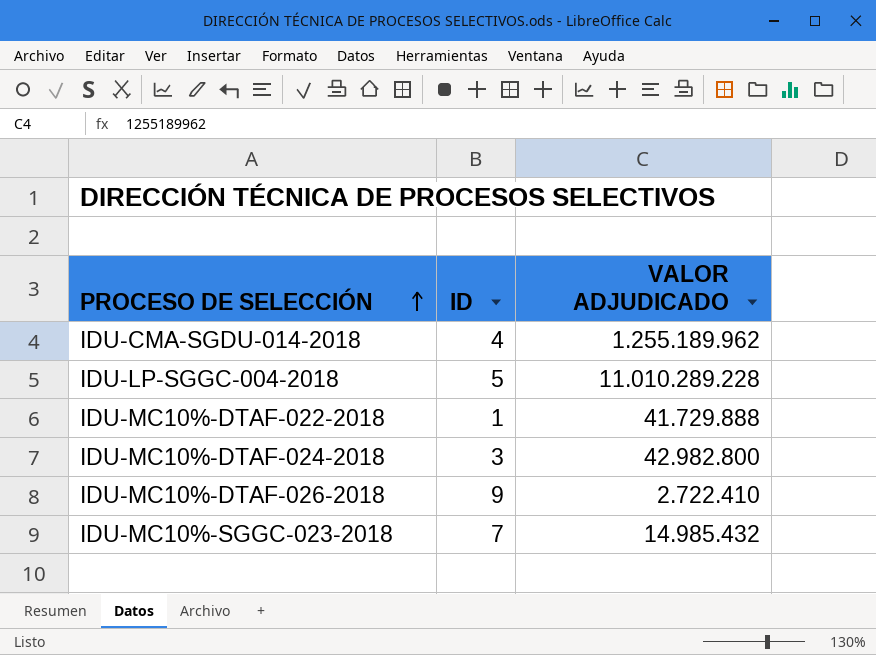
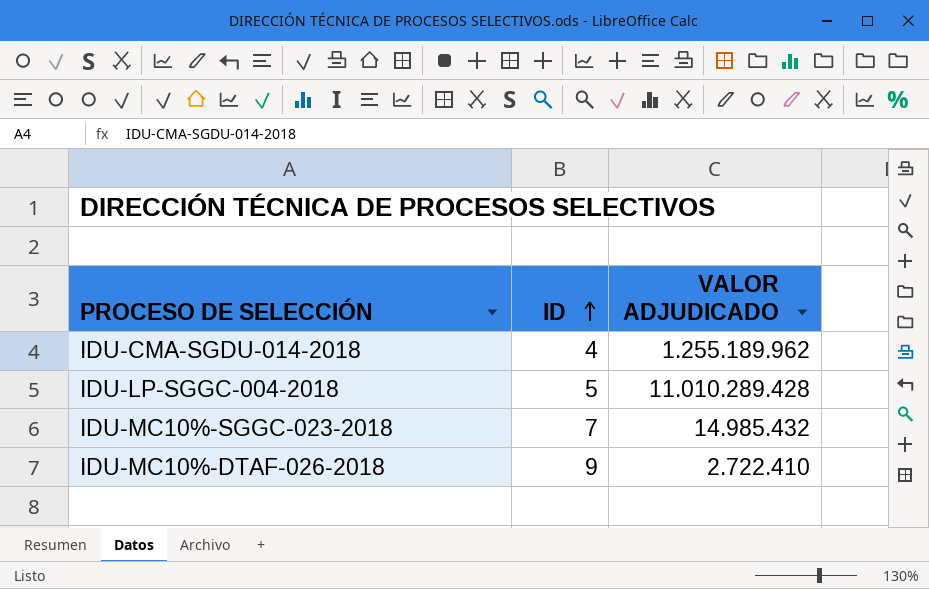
row order: PROCESO DE SELECCIÓN ascending -> ID ascending
row IDU-MC10%-DTAF-022-2018: 1 | 41.729.888 -> none
row IDU-MC10%-DTAF-024-2018: 3 | 42.982.800 -> none
IDU-LP-SGGC-004-2018 | VALOR ADJUDICADO: 11.010.289.228 -> 11.010.289.428

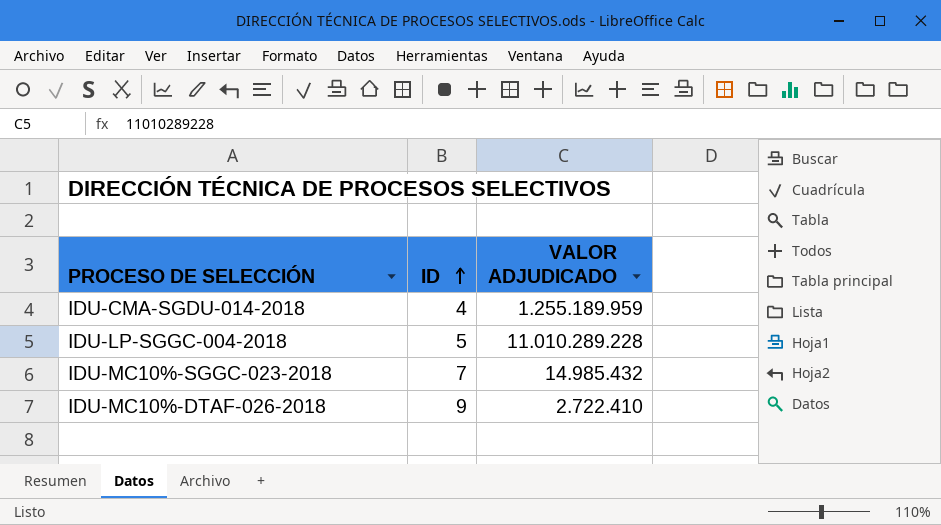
IDU-CMA-SGDU-014-2018 | VALOR ADJUDICADO: 1.255.189.962 -> 1.255.189.959
IDU-LP-SGGC-004-2018 | VALOR ADJUDICADO: 11.010.289.428 -> 11.010.289.228

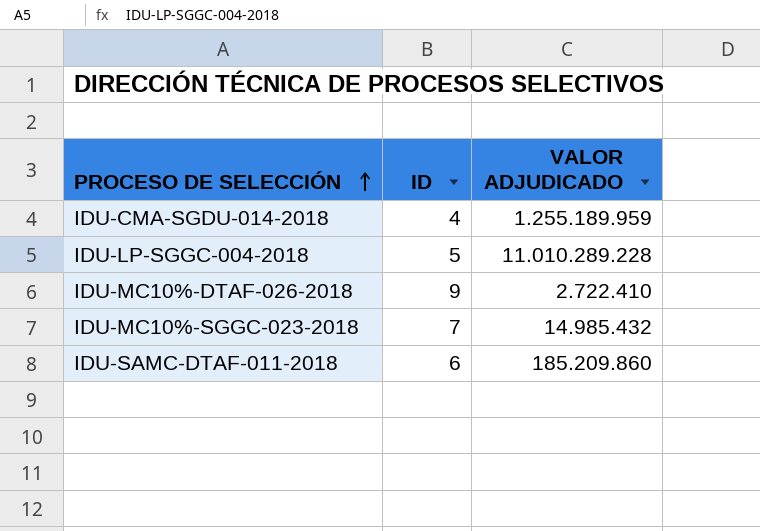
row order: ID ascending -> PROCESO DE SELECCIÓN ascending
row IDU-SAMC-DTAF-011-2018: none -> 6 | 185.209.860

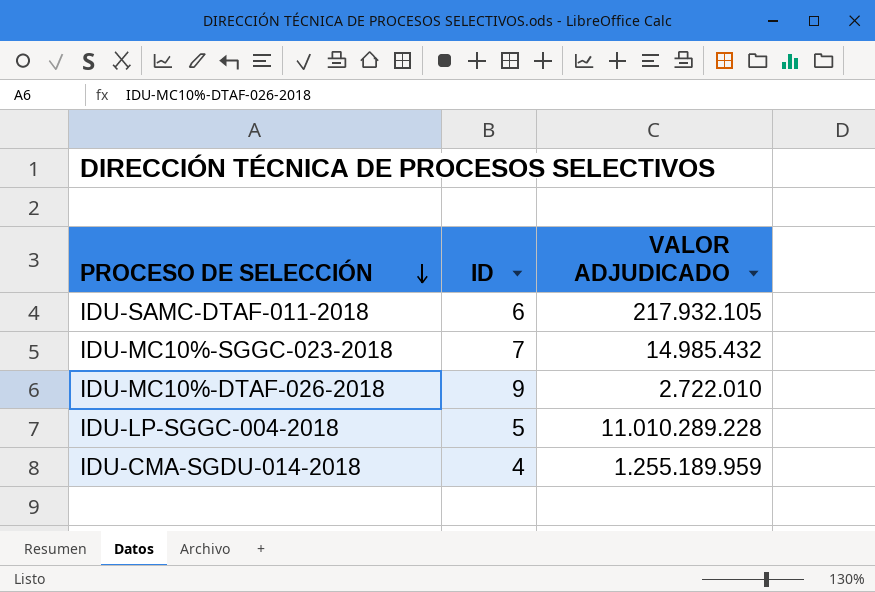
row order: PROCESO DE SELECCIÓN ascending -> PROCESO DE SELECCIÓN descending
IDU-SAMC-DTAF-011-2018 | VALOR ADJUDICADO: 185.209.860 -> 217.932.105
IDU-MC10%-DTAF-026-2018 | VALOR ADJUDICADO: 2.722.410 -> 2.722.010

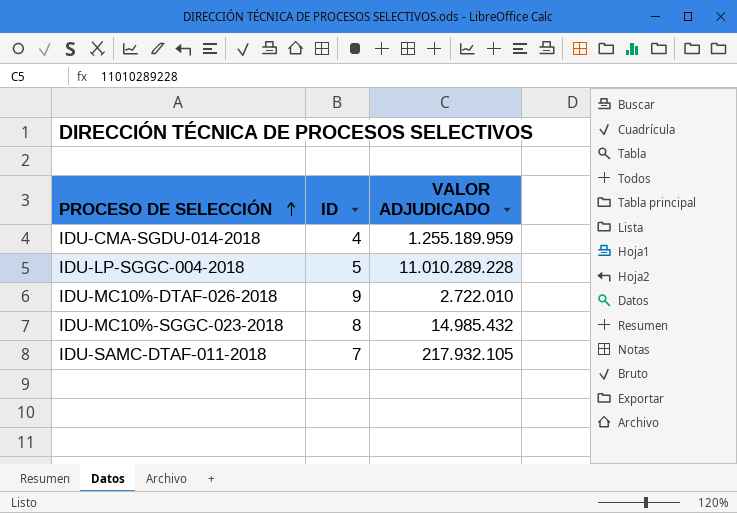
row order: PROCESO DE SELECCIÓN descending -> PROCESO DE SELECCIÓN ascending
IDU-MC10%-SGGC-023-2018 | ID: 7 -> 8
IDU-SAMC-DTAF-011-2018 | ID: 6 -> 7

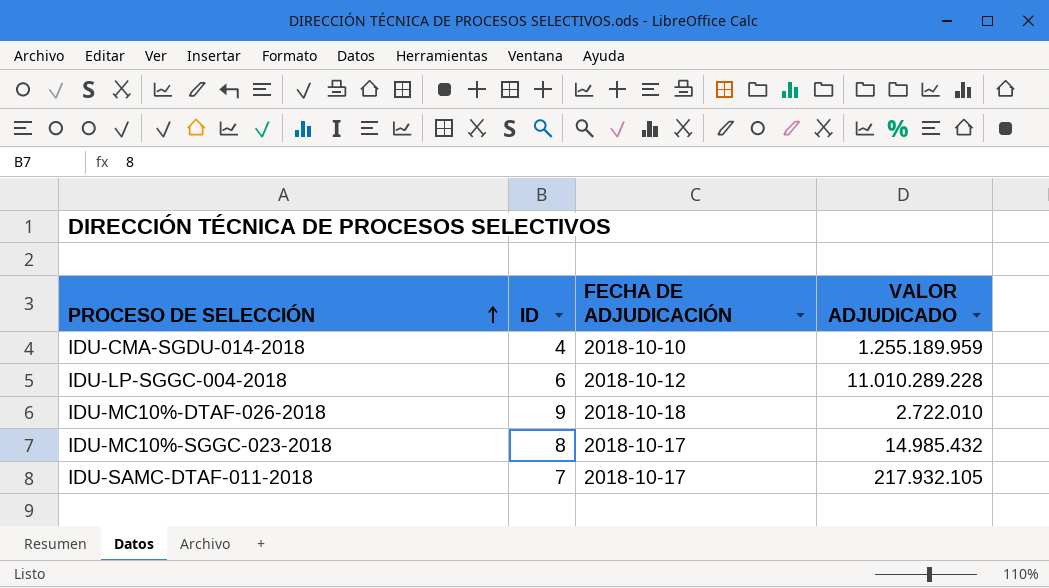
column FECHA DE ADJUDICACIÓN | position: none -> 3
IDU-LP-SGGC-004-2018 | ID: 5 -> 6

